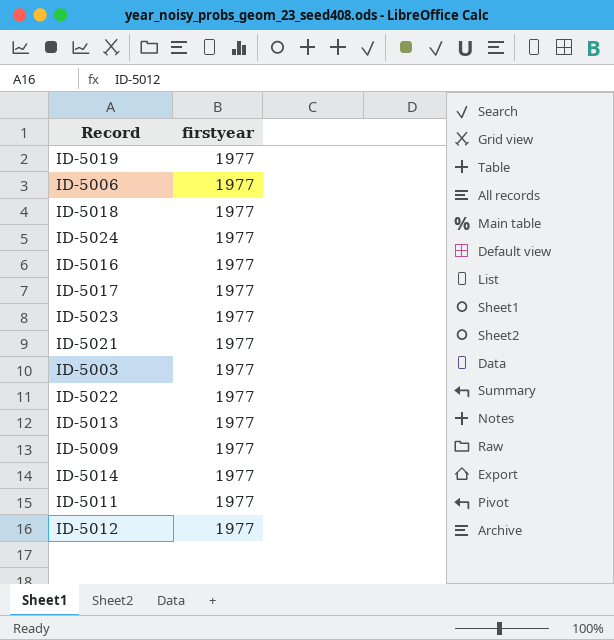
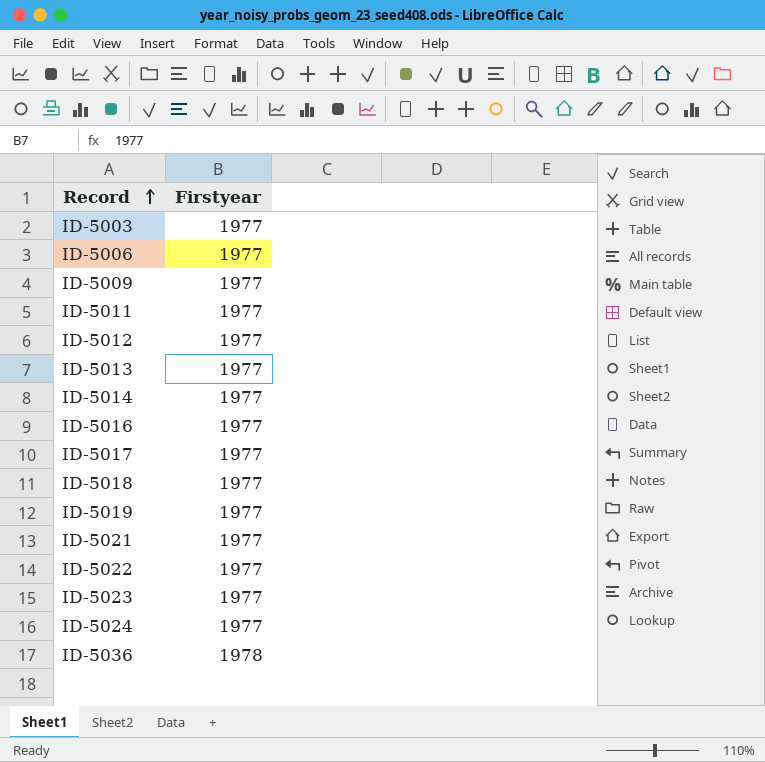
row order: none -> Record ascending
column name: firstyear -> Firstyear
row ID-5036: none -> 1978

